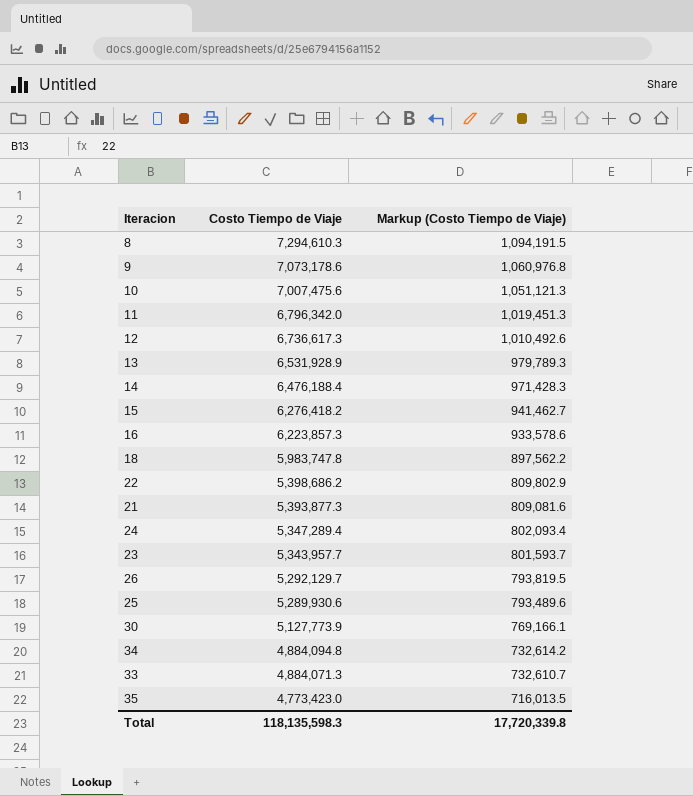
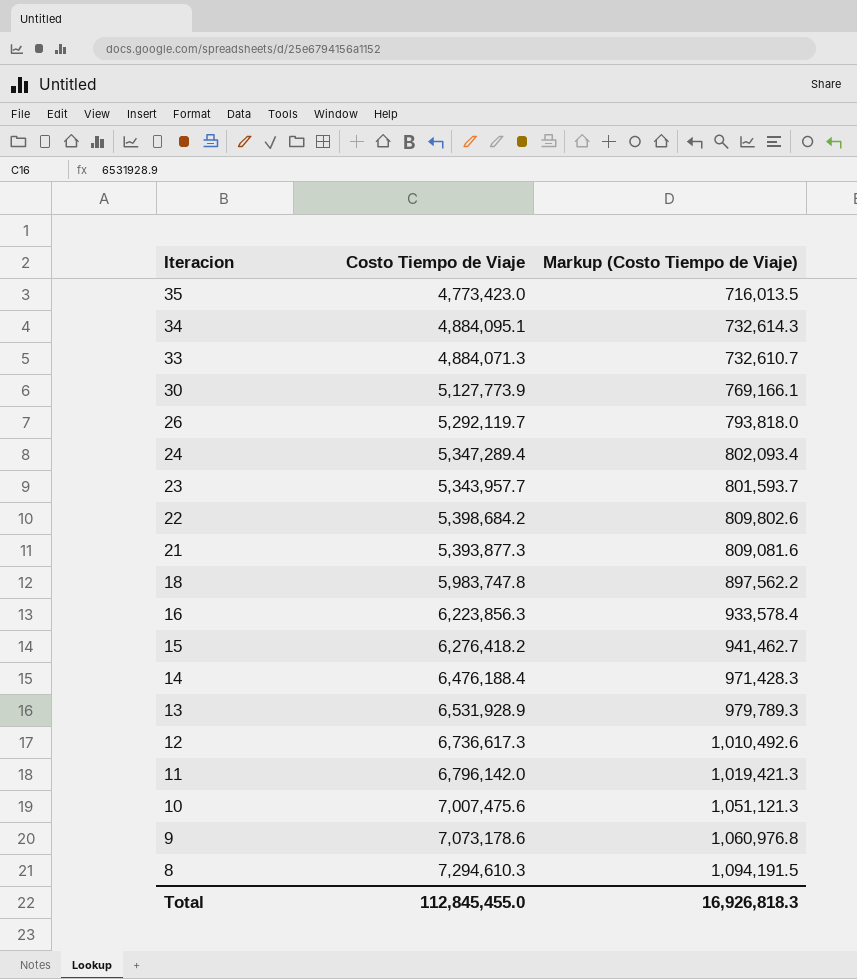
row order: Costo Tiempo de Viaje descending -> Iteracion descending
row 25: 5,289,930.6 | 793,489.6 -> none
34 | Costo Tiempo de Viaje: 4,884,094.8 -> 4,884,095.1
34 | Markup (Costo Tiempo de Viaje): 732,614.2 -> 732,614.3
26 | Costo Tiempo de Viaje: 5,292,129.7 -> 5,292,119.7
26 | Markup (Costo Tiempo de Viaje): 793,819.5 -> 793,818.0
22 | Costo Tiempo de Viaje: 5,398,686.2 -> 5,398,684.2
22 | Markup (Costo Tiempo de Viaje): 809,802.9 -> 809,802.6
16 | Costo Tiempo de Viaje: 6,223,857.3 -> 6,223,856.3
16 | Markup (Costo Tiempo de Viaje): 933,578.6 -> 933,578.4
11 | Costo Tiempo de Viaje: 6,796,342.0 -> 6,796,142.0
11 | Markup (Costo Tiempo de Viaje): 1,019,451.3 -> 1,019,421.3
Total | Costo Tiempo de Viaje: 118,135,598.3 -> 112,845,455.0
Total | Markup (Costo Tiempo de Viaje): 17,720,339.8 -> 16,926,818.3

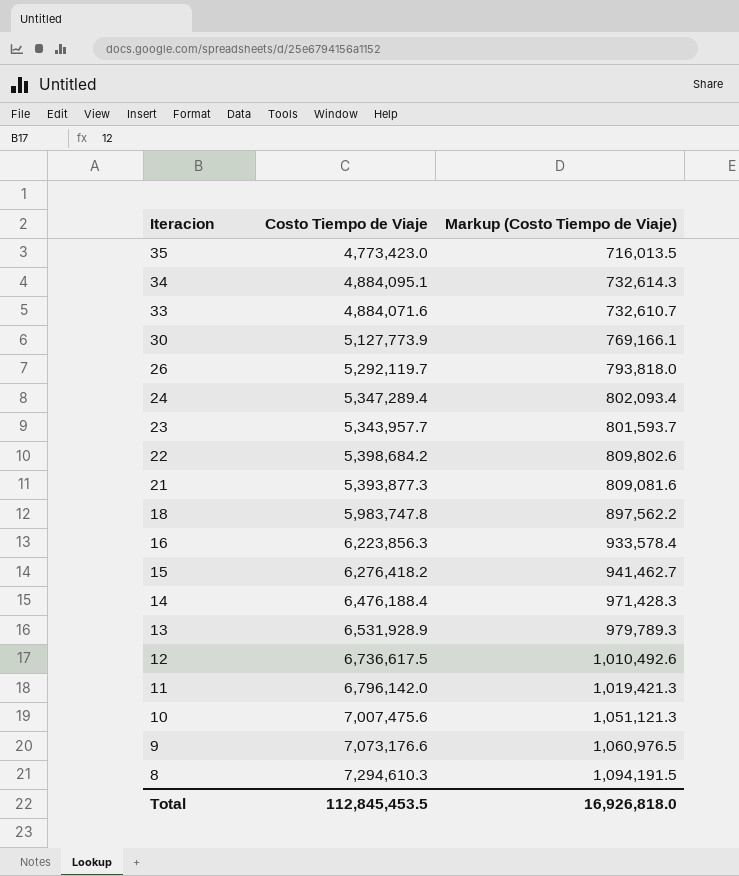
33 | Costo Tiempo de Viaje: 4,884,071.3 -> 4,884,071.6
12 | Costo Tiempo de Viaje: 6,736,617.3 -> 6,736,617.5
9 | Costo Tiempo de Viaje: 7,073,178.6 -> 7,073,176.6
9 | Markup (Costo Tiempo de Viaje): 1,060,976.8 -> 1,060,976.5
Total | Costo Tiempo de Viaje: 112,845,455.0 -> 112,845,453.5
Total | Markup (Costo Tiempo de Viaje): 16,926,818.3 -> 16,926,818.0

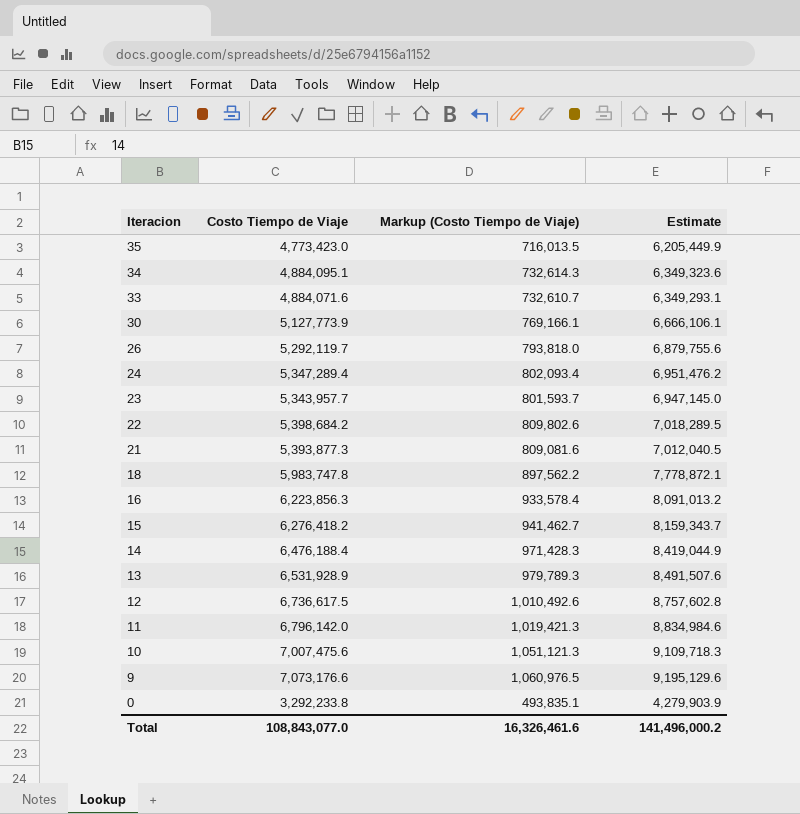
column Estimate | formula: none -> [Costo Tiempo de Viaje] * 1.3
row 8: 7,294,610.3 | 1,094,191.5 -> none
row 0: none -> 3,292,233.8 | 493,835.1 | 4,279,903.9
Total | Costo Tiempo de Viaje: 112,845,453.5 -> 108,843,077.0
Total | Markup (Costo Tiempo de Viaje): 16,926,818.0 -> 16,326,461.6

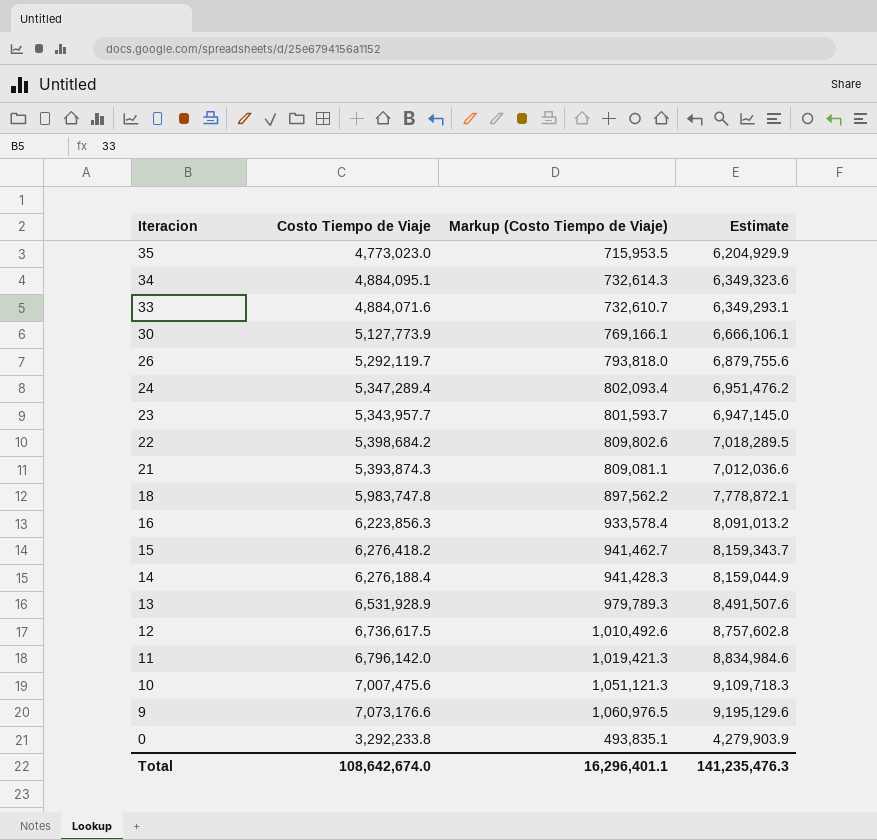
35 | Costo Tiempo de Viaje: 4,773,423.0 -> 4,773,023.0
35 | Markup (Costo Tiempo de Viaje): 716,013.5 -> 715,953.5
35 | Estimate: 6,205,449.9 -> 6,204,929.9
21 | Costo Tiempo de Viaje: 5,393,877.3 -> 5,393,874.3
21 | Markup (Costo Tiempo de Viaje): 809,081.6 -> 809,081.1
21 | Estimate: 7,012,040.5 -> 7,012,036.6
14 | Costo Tiempo de Viaje: 6,476,188.4 -> 6,276,188.4
14 | Markup (Costo Tiempo de Viaje): 971,428.3 -> 941,428.3
14 | Estimate: 8,419,044.9 -> 8,159,044.9
Total | Costo Tiempo de Viaje: 108,843,077.0 -> 108,642,674.0
Total | Markup (Costo Tiempo de Viaje): 16,326,461.6 -> 16,296,401.1
Total | Estimate: 141,496,000.2 -> 141,235,476.3

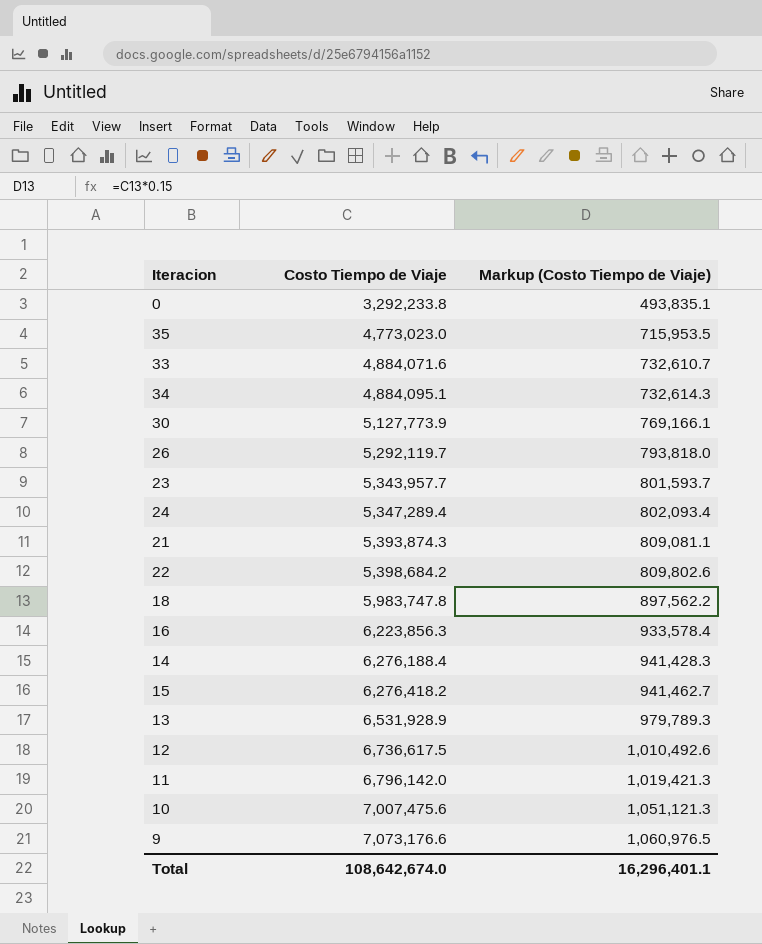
row order: Iteracion descending -> Costo Tiempo de Viaje ascending
column Estimate | formula: [Costo Tiempo de Viaje] * 1.3 -> none

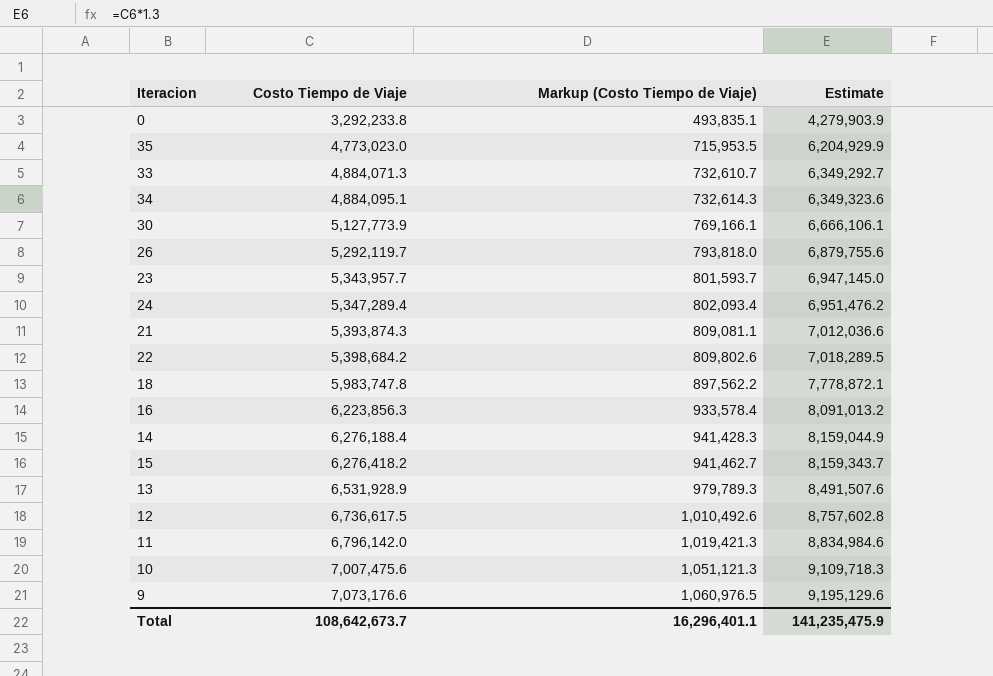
column Estimate | formula: none -> [Costo Tiempo de Viaje] * 1.3
33 | Costo Tiempo de Viaje: 4,884,071.6 -> 4,884,071.3
Total | Costo Tiempo de Viaje: 108,642,674.0 -> 108,642,673.7

